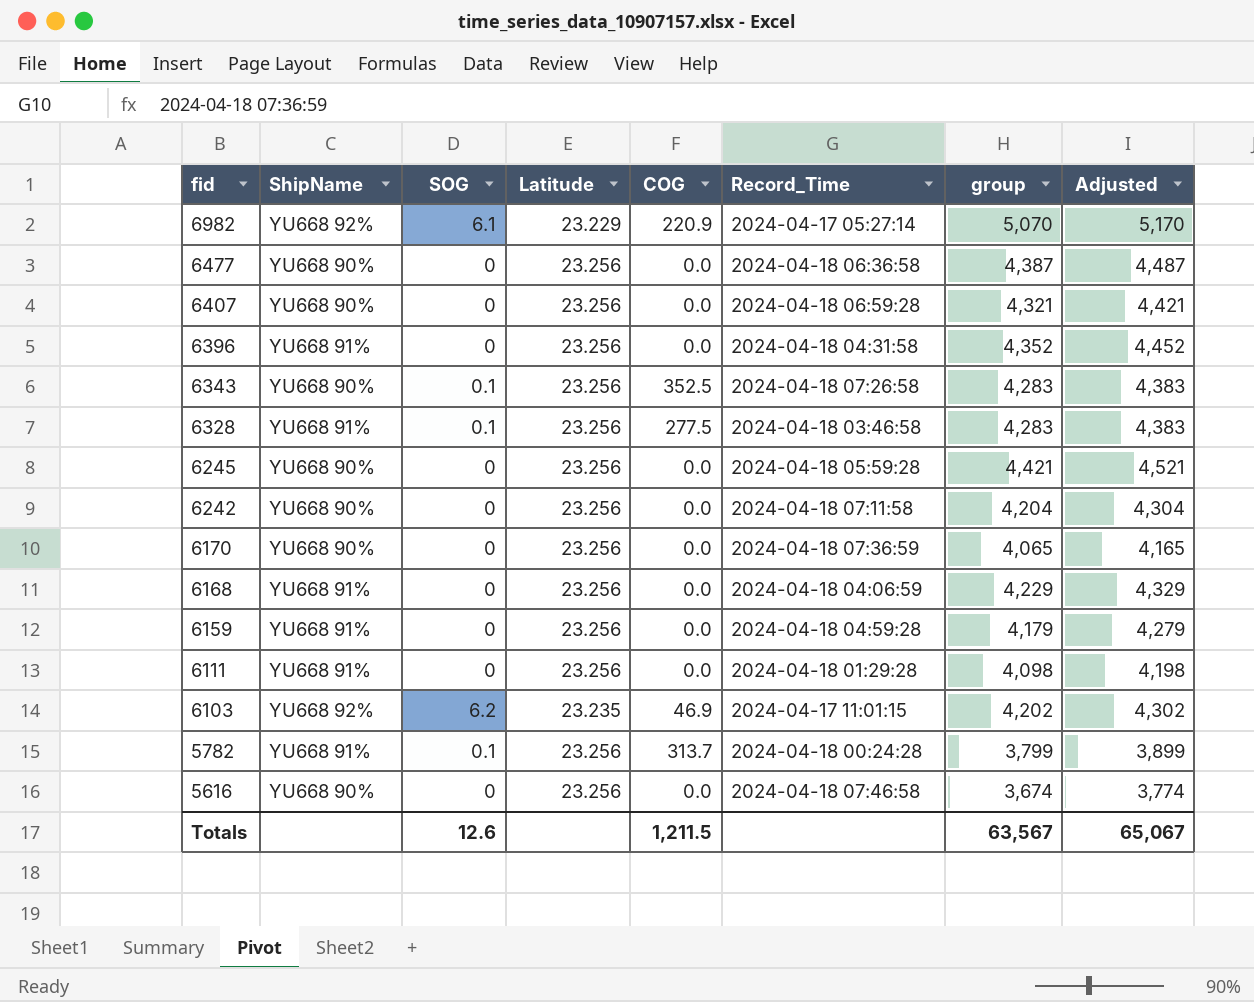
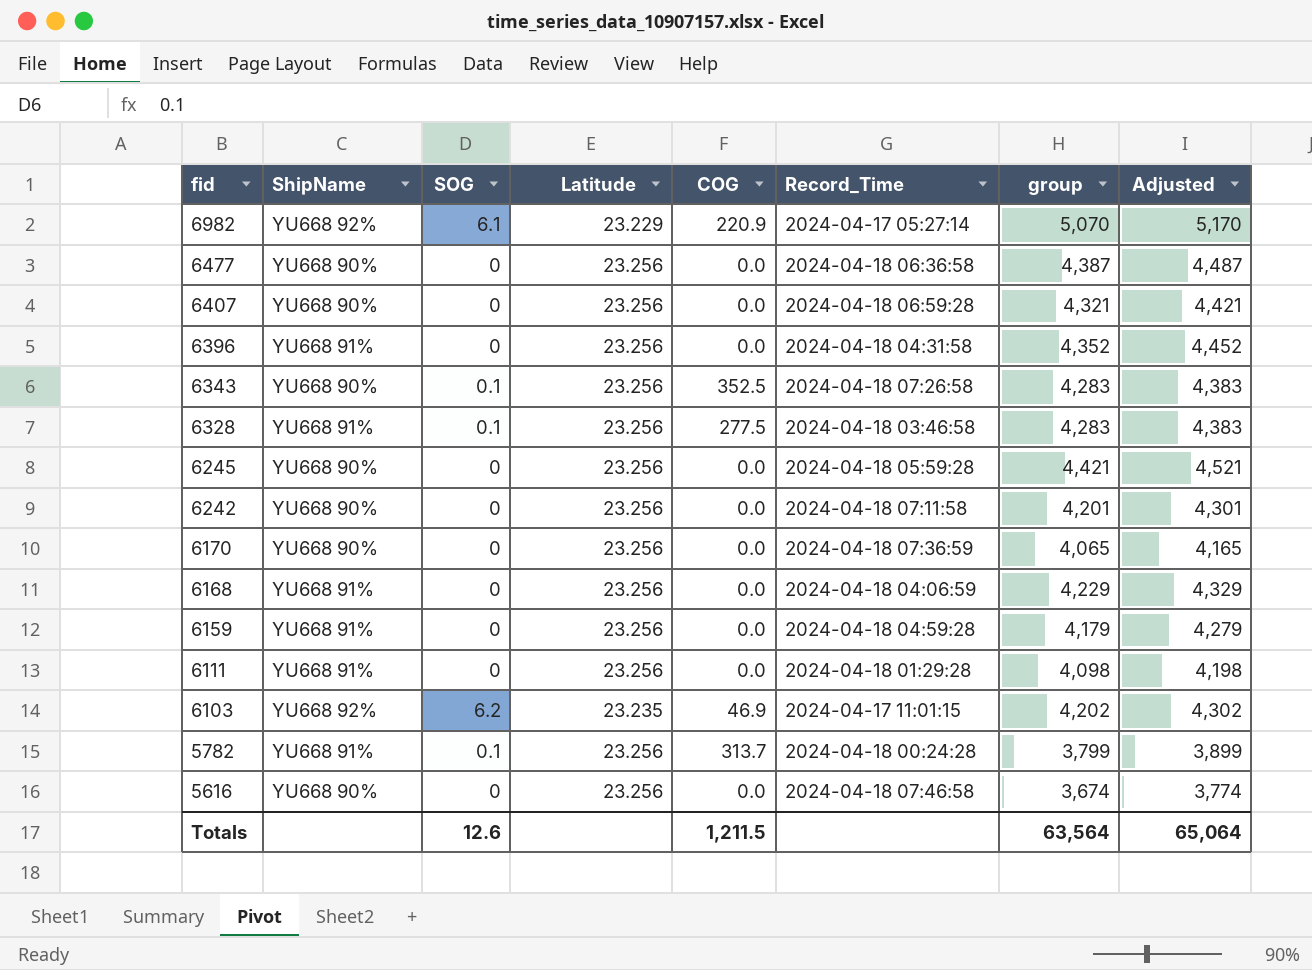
6242 | group: 4,204 -> 4,201
6242 | Adjusted: 4,304 -> 4,301
Totals | group: 63,567 -> 63,564
Totals | Adjusted: 65,067 -> 65,064

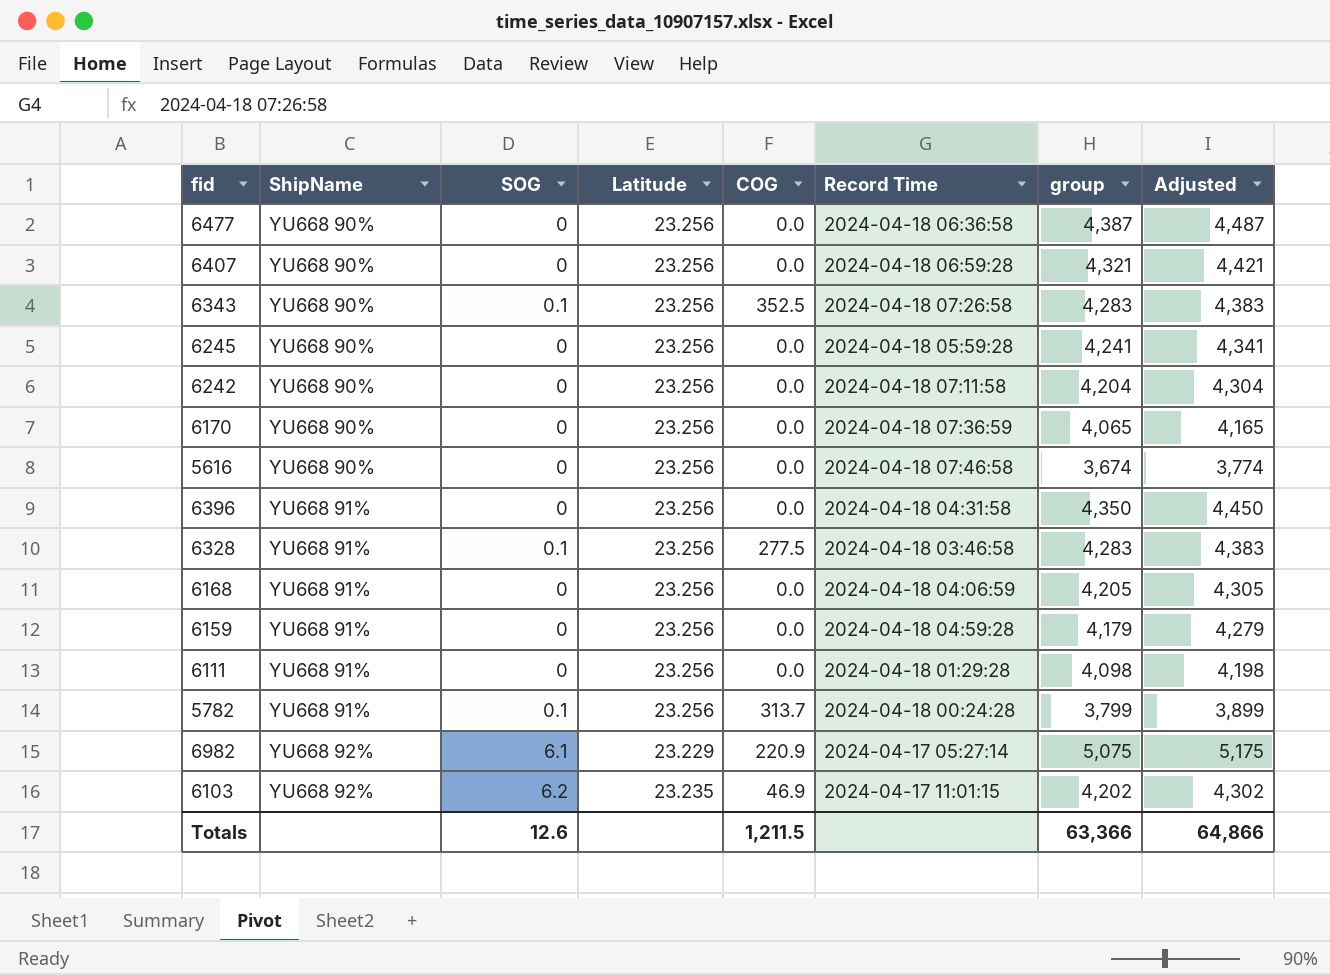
row order: fid descending -> ShipName ascending
column name: Record_Time -> Record Time
6245 | group: 4,421 -> 4,241
6245 | Adjusted: 4,521 -> 4,341
6242 | group: 4,201 -> 4,204
6242 | Adjusted: 4,301 -> 4,304
6396 | group: 4,352 -> 4,350
6396 | Adjusted: 4,452 -> 4,450
6168 | group: 4,229 -> 4,205
6168 | Adjusted: 4,329 -> 4,305
6982 | group: 5,070 -> 5,075
6982 | Adjusted: 5,170 -> 5,175
Totals | group: 63,564 -> 63,366
Totals | Adjusted: 65,064 -> 64,866

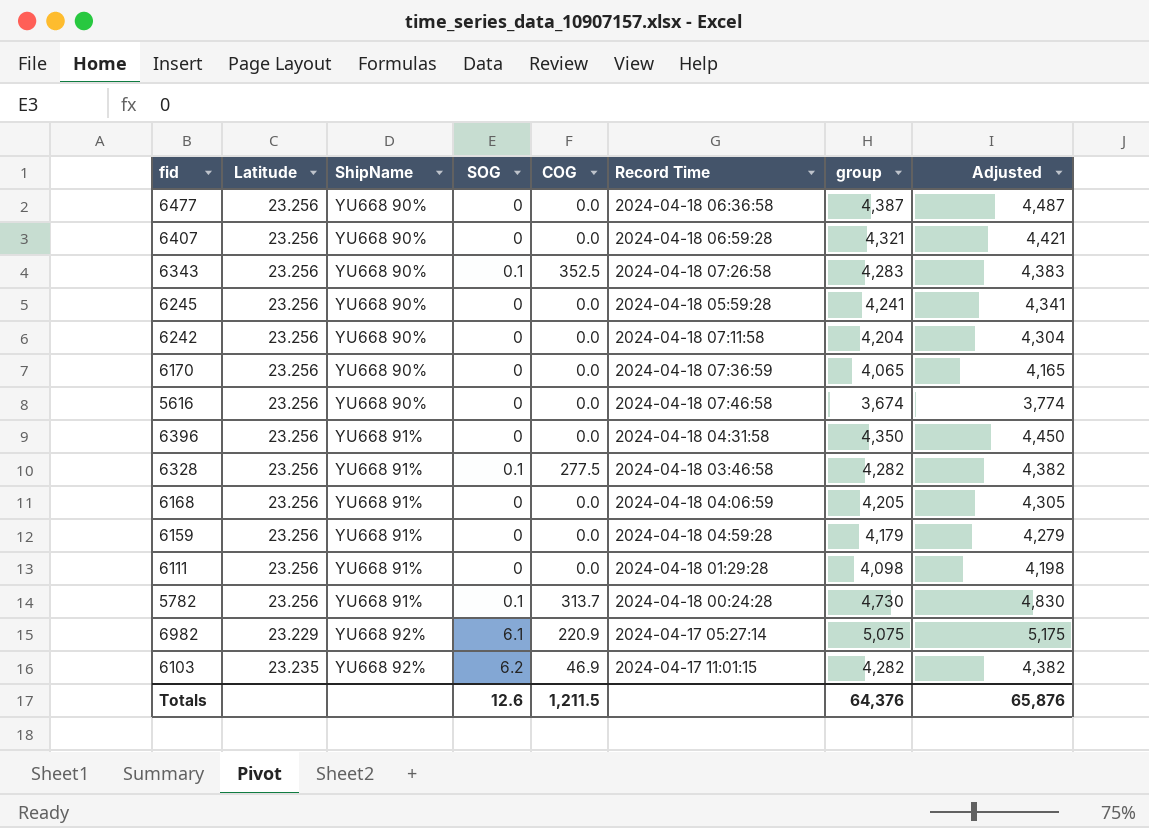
column Latitude | position: 4 -> 2
6328 | group: 4,283 -> 4,282
6328 | Adjusted: 4,383 -> 4,382
5782 | group: 3,799 -> 4,730
5782 | Adjusted: 3,899 -> 4,830
6103 | group: 4,202 -> 4,282
6103 | Adjusted: 4,302 -> 4,382
Totals | group: 63,366 -> 64,376
Totals | Adjusted: 64,866 -> 65,876

